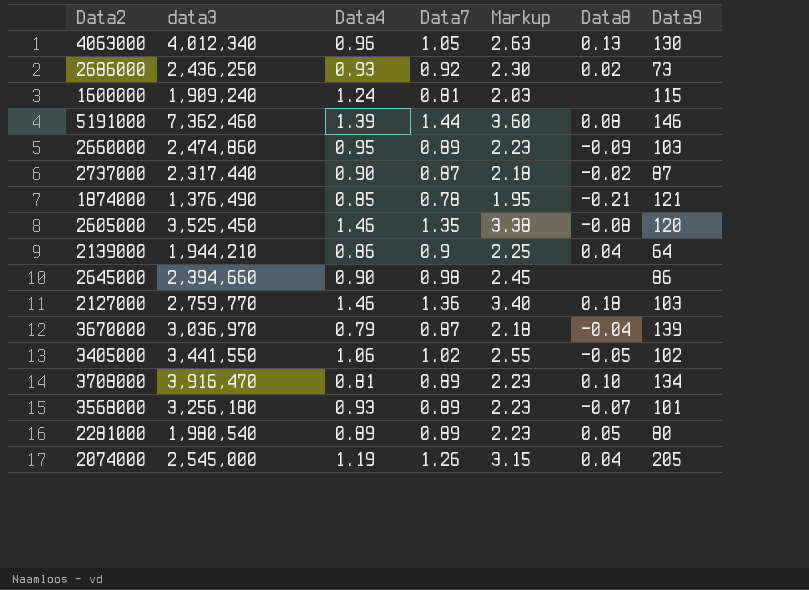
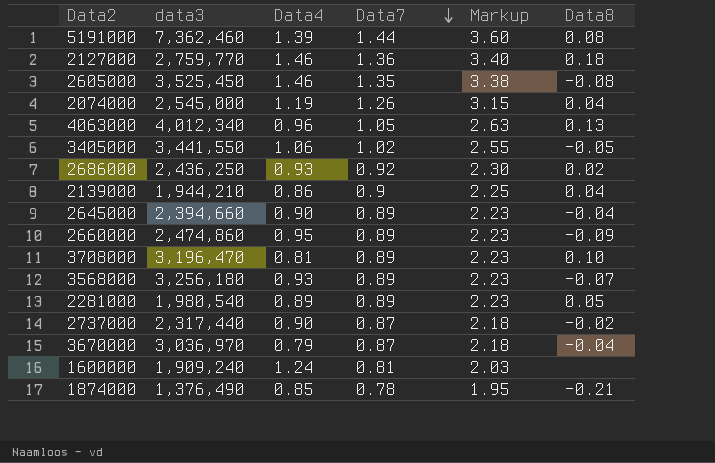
row order: none -> Data7 descending
column Data9 | position: 7 -> none
2645000 | Data7: 0.98 -> 0.89
2645000 | Markup: 2.45 -> 2.23
2645000 | Data8: none -> -0.04
3708000 | data3: 3,916,470 -> 3,196,470

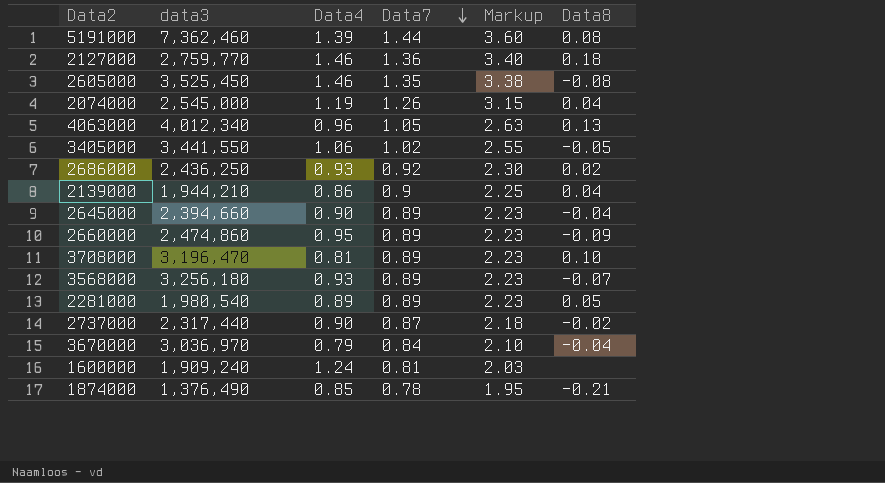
3670000 | Data7: 0.87 -> 0.84
3670000 | Markup: 2.18 -> 2.10

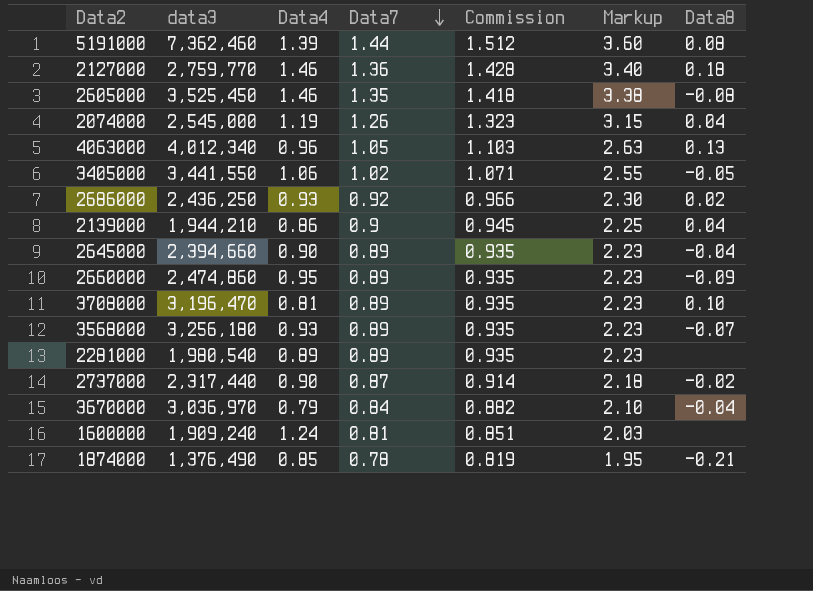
column Commission | formula: none -> [Data7] * 1.05
2281000 | Data8: 0.05 -> none

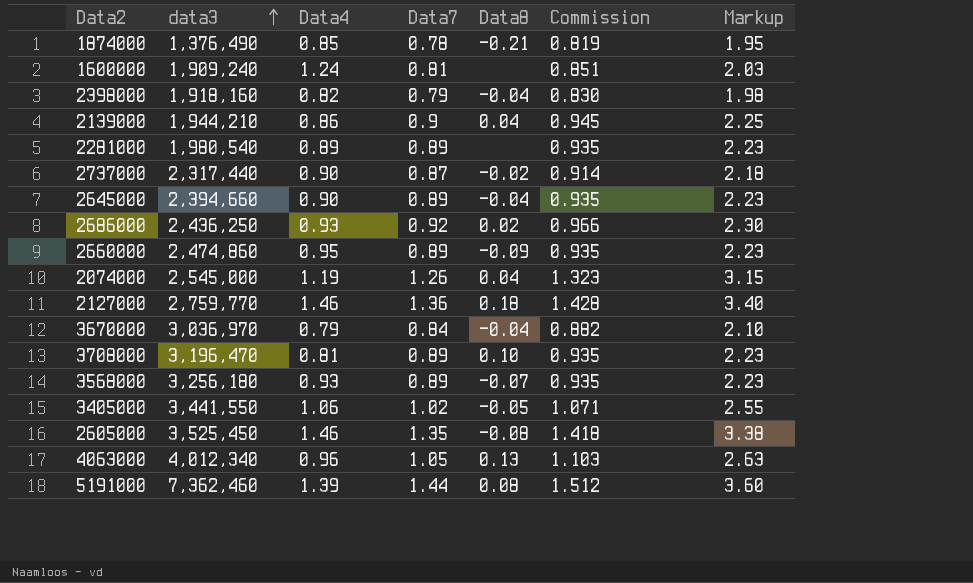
row order: Data7 descending -> data3 ascending
column Data8 | position: 7 -> 5
row 2398000: none -> 1,918,160 | 0.82 | 0.79 | -0.04 | 0.830 | 1.98

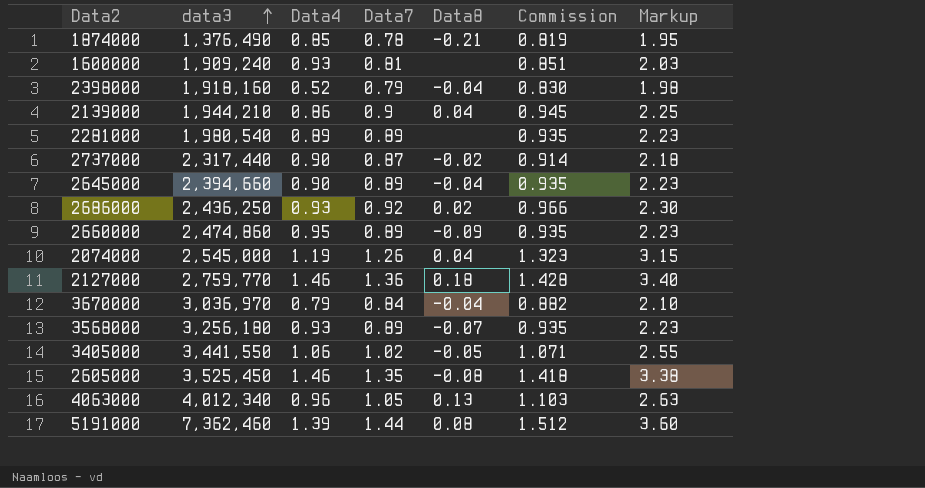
row 3708000: 3,196,470 | 0.81 | 0.89 | 0.10 | 0.935 | 2.23 -> none
1600000 | Data4: 1.24 -> 0.93
2398000 | Data4: 0.82 -> 0.52

